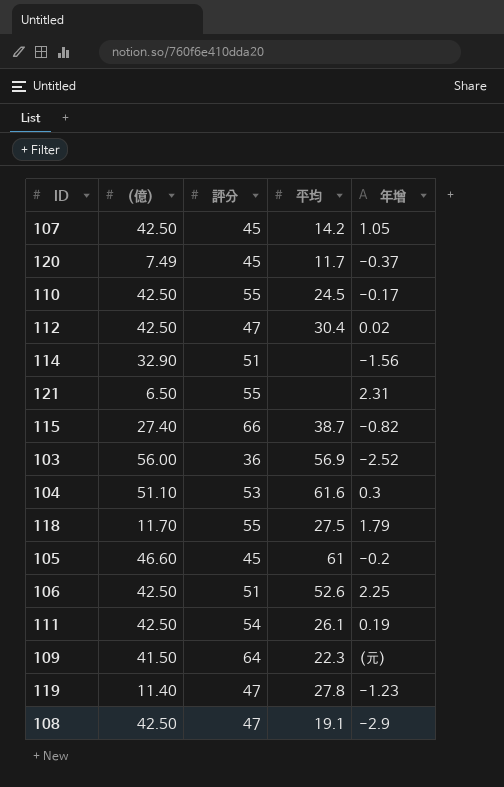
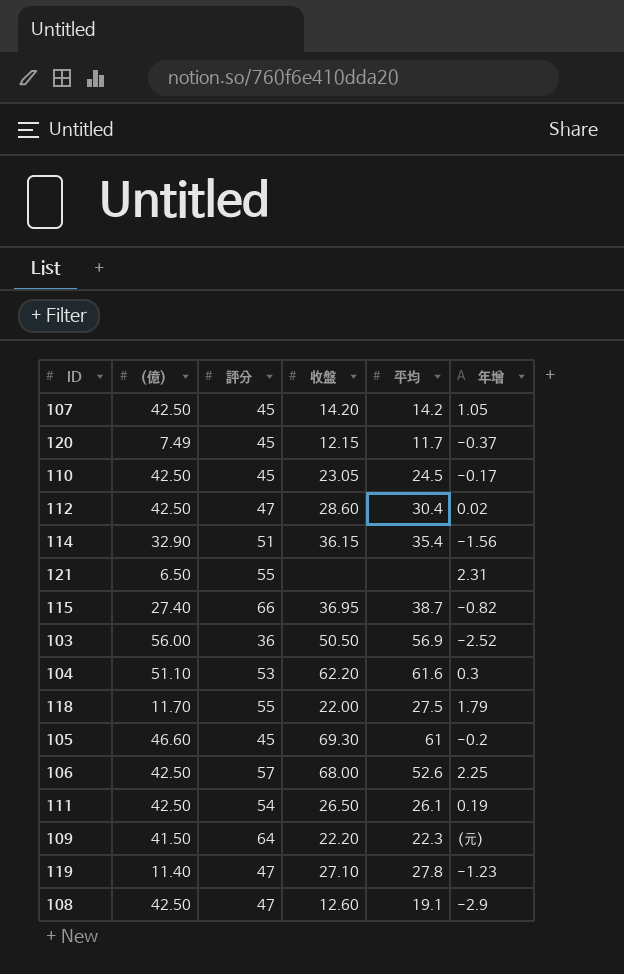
column 收盤 | position: none -> 4
110 | 評分: 55 -> 45
114 | 平均: none -> 35.4
106 | 評分: 51 -> 57

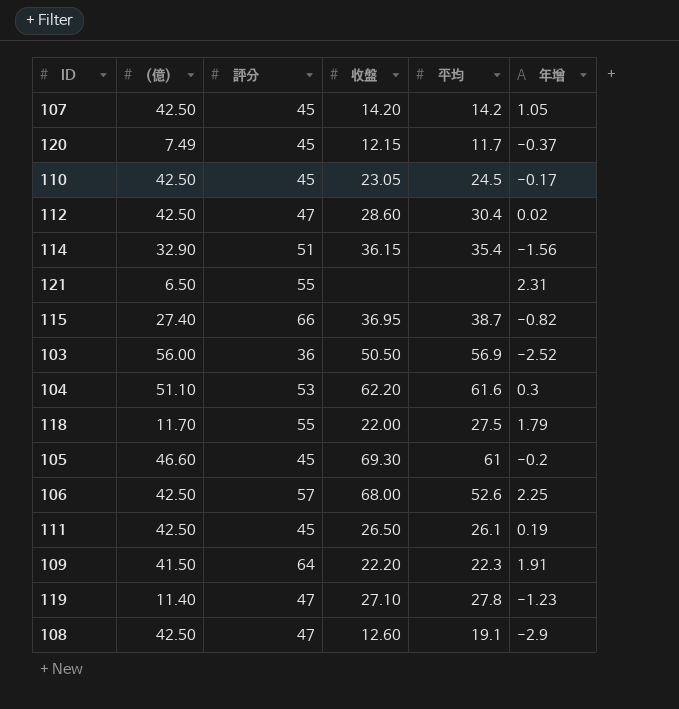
111 | 評分: 54 -> 45
109 | 年增: (元) -> 1.91

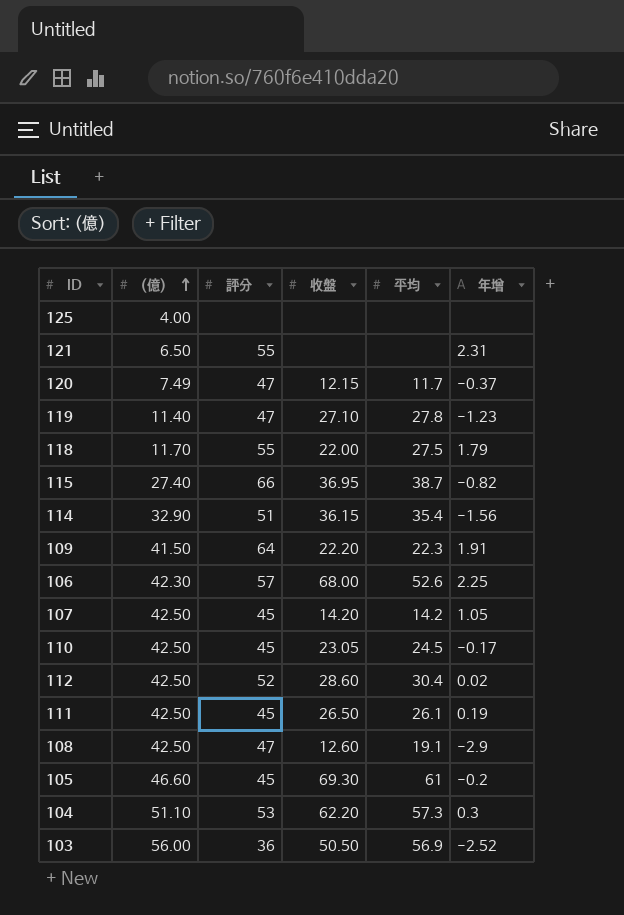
row order: none -> (億) ascending
row 125: none -> 4.00 | none | none | none | none
120 | 評分: 45 -> 47
106 | (億): 42.50 -> 42.30
112 | 評分: 47 -> 52
104 | 平均: 61.6 -> 57.3

